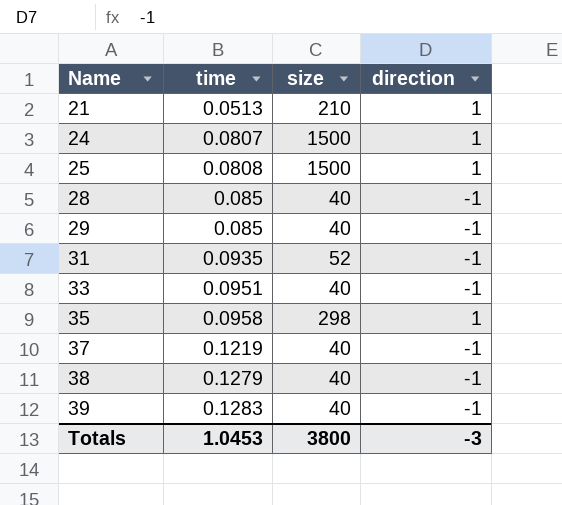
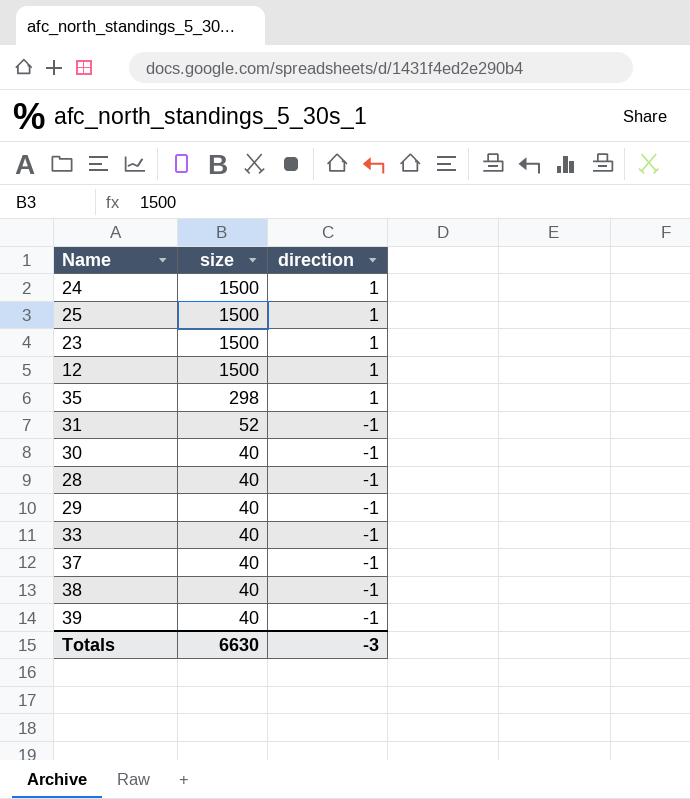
row order: Name ascending -> size descending
column time | position: 2 -> none
row 21: 0.0513 | 210 | 1 -> none
row 23: none -> 1500 | 1
row 12: none -> 1500 | 1
row 30: none -> 40 | -1
Totals | size: 3800 -> 6630

